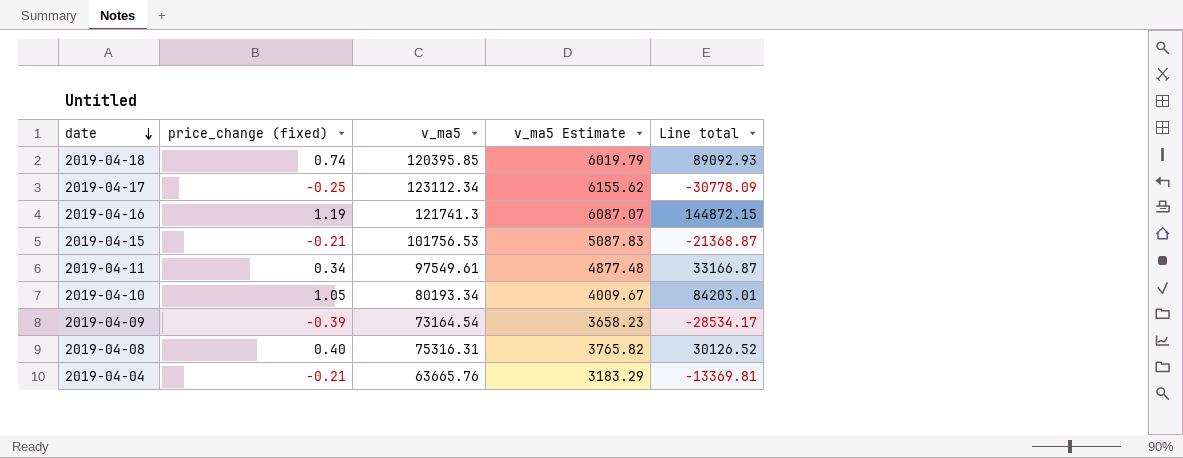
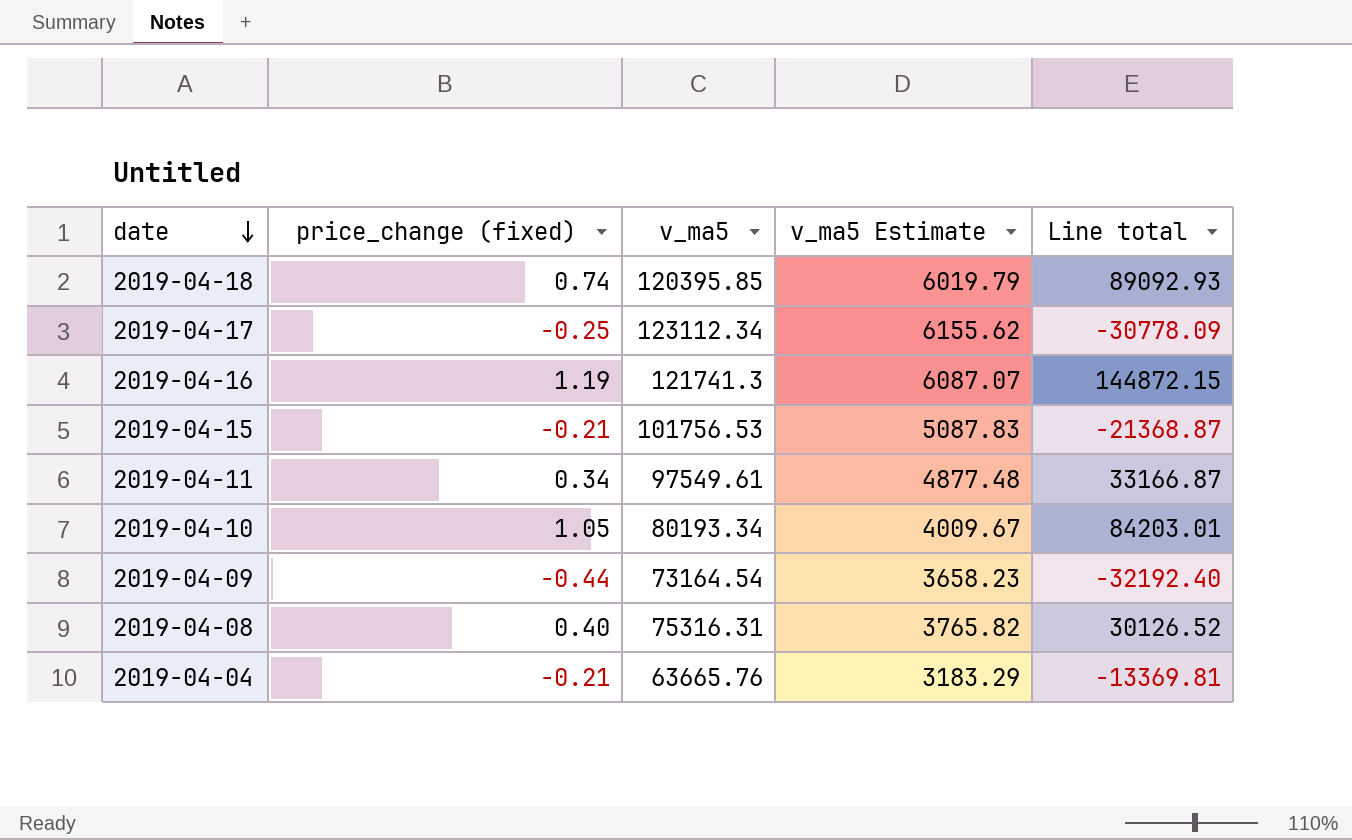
2019-04-09 | price_change (fixed): -0.39 -> -0.44
2019-04-09 | Line total: -28534.17 -> -32192.40

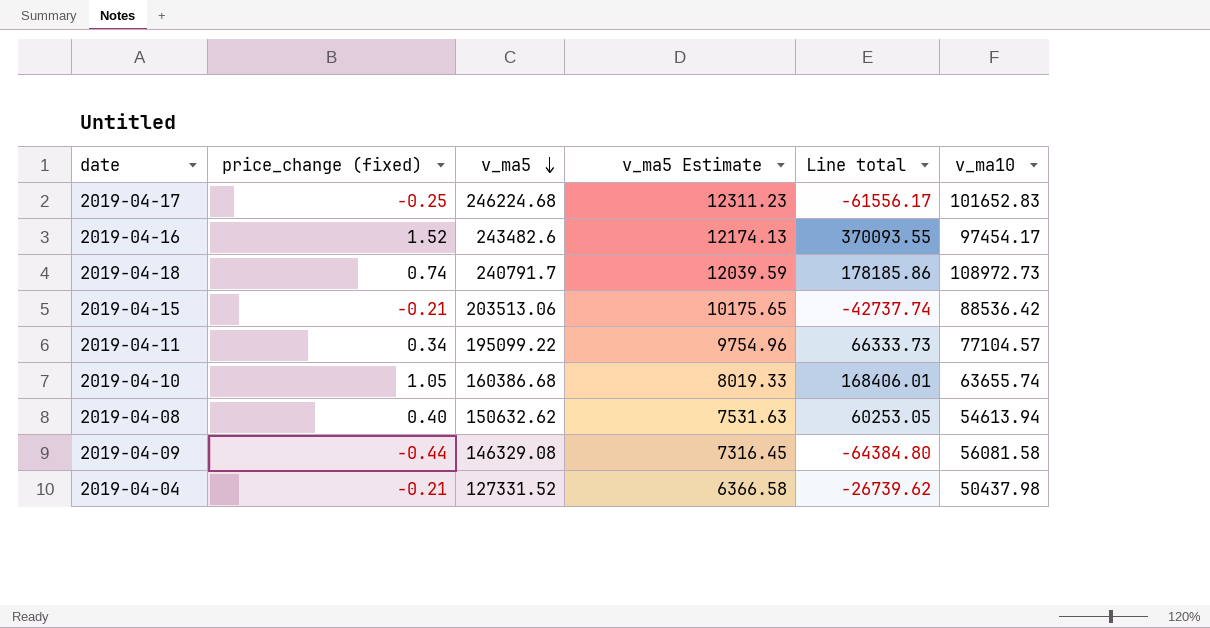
row order: date descending -> v_ma5 descending
column v_ma10 | position: none -> 6
2019-04-17 | v_ma5: 123112.34 -> 246224.68
2019-04-17 | v_ma5 Estimate: 6155.62 -> 12311.23
2019-04-17 | Line total: -30778.09 -> -61556.17
2019-04-16 | price_change (fixed): 1.19 -> 1.52
2019-04-16 | v_ma5: 121741.3 -> 243482.6
2019-04-16 | v_ma5 Estimate: 6087.07 -> 12174.13
2019-04-16 | Line total: 144872.15 -> 370093.55
2019-04-18 | v_ma5: 120395.85 -> 240791.7
2019-04-18 | v_ma5 Estimate: 6019.79 -> 12039.59
2019-04-18 | Line total: 89092.93 -> 178185.86
2019-04-15 | v_ma5: 101756.53 -> 203513.06
2019-04-15 | v_ma5 Estimate: 5087.83 -> 10175.65
2019-04-15 | Line total: -21368.87 -> -42737.74
2019-04-11 | v_ma5: 97549.61 -> 195099.22
2019-04-11 | v_ma5 Estimate: 4877.48 -> 9754.96
2019-04-11 | Line total: 33166.87 -> 66333.73
2019-04-10 | v_ma5: 80193.34 -> 160386.68
2019-04-10 | v_ma5 Estimate: 4009.67 -> 8019.33
2019-04-10 | Line total: 84203.01 -> 168406.01
2019-04-08 | v_ma5: 75316.31 -> 150632.62
2019-04-08 | v_ma5 Estimate: 3765.82 -> 7531.63
2019-04-08 | Line total: 30126.52 -> 60253.05
2019-04-09 | v_ma5: 73164.54 -> 146329.08
2019-04-09 | v_ma5 Estimate: 3658.23 -> 7316.45
2019-04-09 | Line total: -32192.40 -> -64384.80
2019-04-04 | v_ma5: 63665.76 -> 127331.52
2019-04-04 | v_ma5 Estimate: 3183.29 -> 6366.58
2019-04-04 | Line total: -13369.81 -> -26739.62

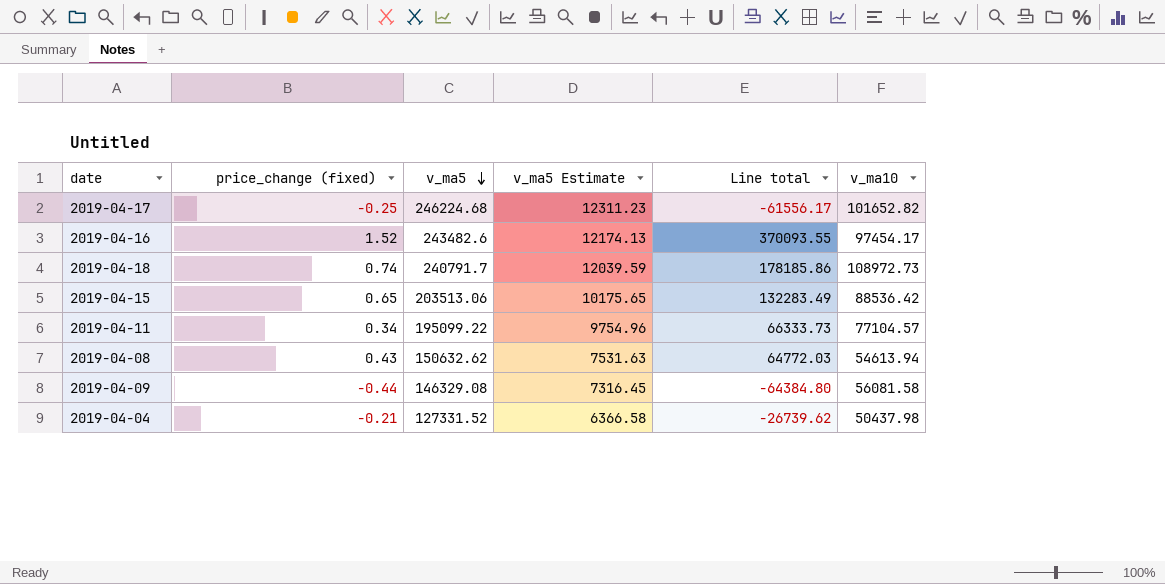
row 2019-04-10: 1.05 | 160386.68 | 8019.33 | 168406.01 | 63655.74 -> none
2019-04-17 | v_ma10: 101652.83 -> 101652.82
2019-04-15 | price_change (fixed): -0.21 -> 0.65
2019-04-15 | Line total: -42737.74 -> 132283.49
2019-04-08 | price_change (fixed): 0.40 -> 0.43
2019-04-08 | Line total: 60253.05 -> 64772.03

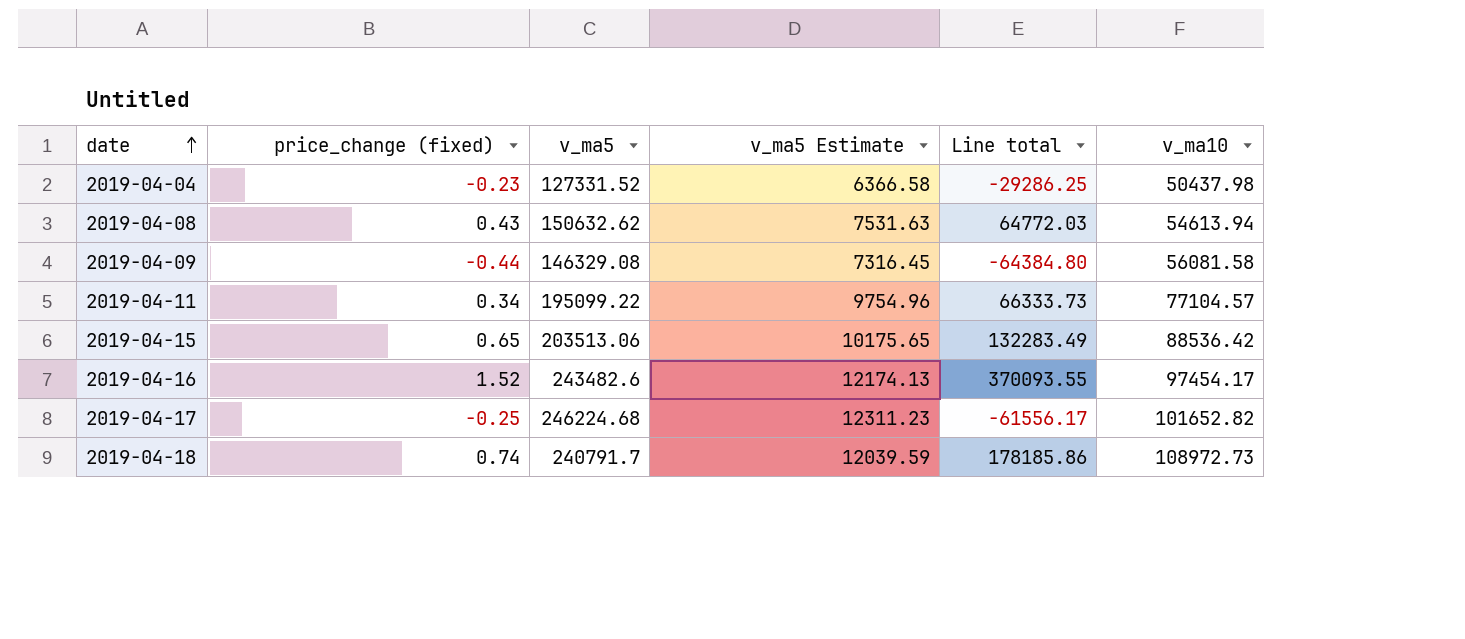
row order: v_ma5 descending -> date ascending
2019-04-04 | price_change (fixed): -0.21 -> -0.23
2019-04-04 | Line total: -26739.62 -> -29286.25

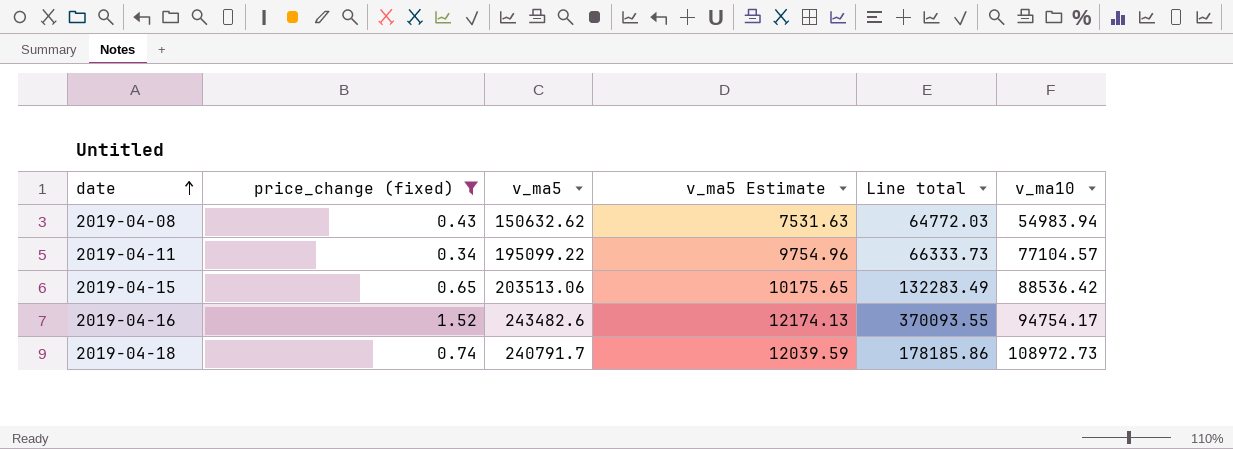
filter: none -> price_change (fixed) >= 0.34
2019-04-08 | v_ma10: 54613.94 -> 54983.94
2019-04-16 | v_ma10: 97454.17 -> 94754.17

